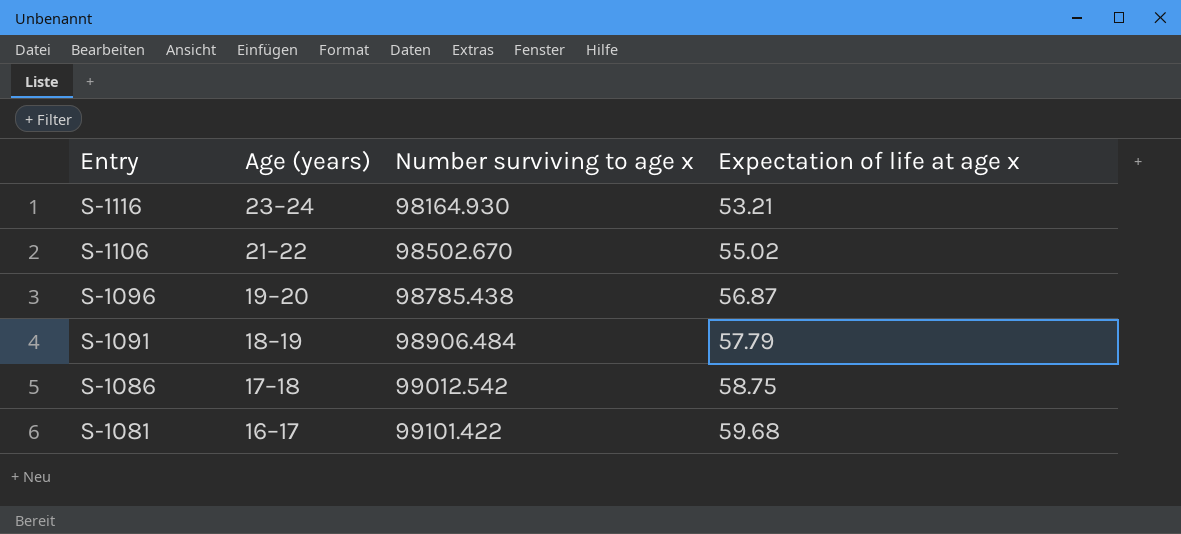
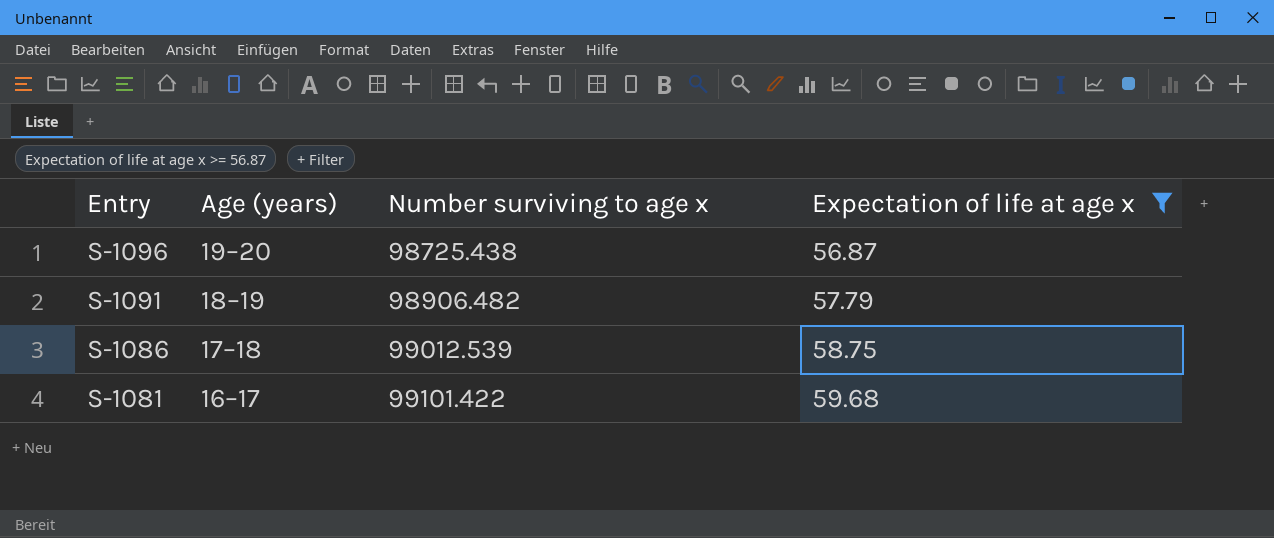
filter: none -> Expectation of life at age x >= 56.87
S-1096 | Number surviving to age x: 98785.438 -> 98725.438
S-1091 | Number surviving to age x: 98906.484 -> 98906.482
S-1086 | Number surviving to age x: 99012.542 -> 99012.539

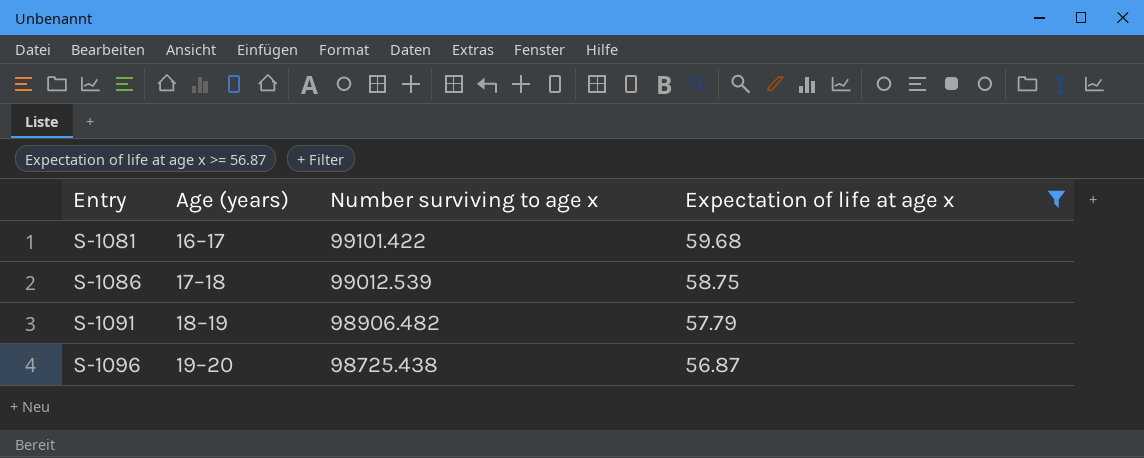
row order: Entry descending -> Entry ascending

